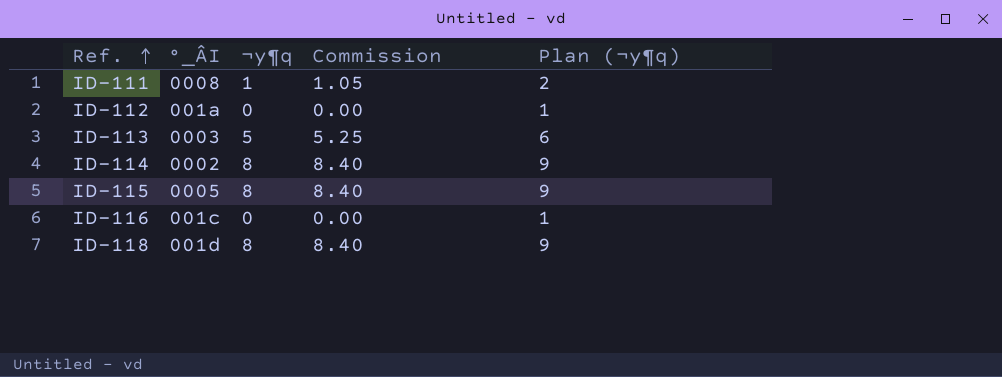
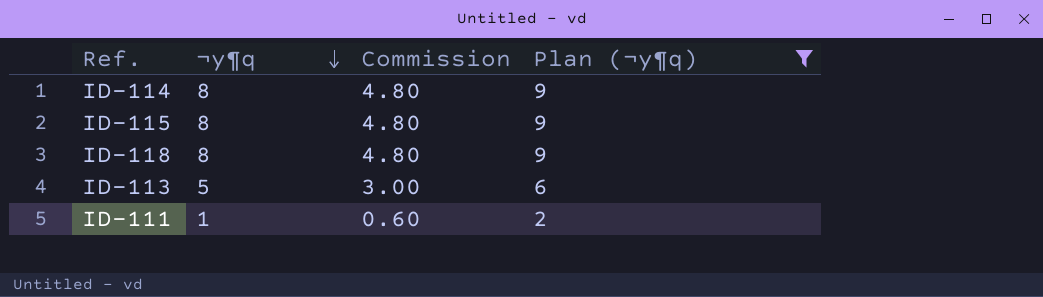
filter: none -> Plan (¬y¶q) != 1
row order: Ref. ascending -> ¬y¶q descending
column °_ÂI | position: 2 -> none
column Commission | formula: [¬y¶q] * 1.05 -> [¬y¶q] * 0.6

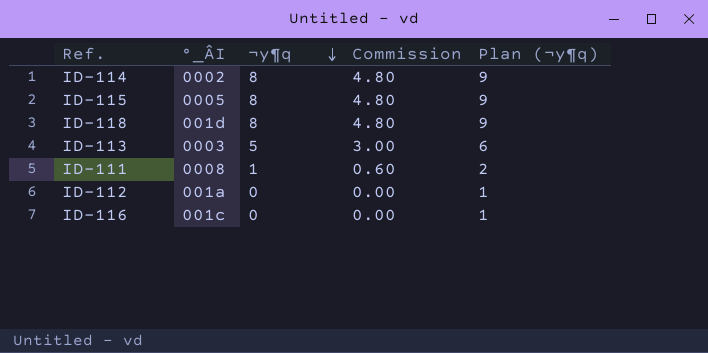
filter: Plan (¬y¶q) != 1 -> none
column °_ÂI | position: none -> 2

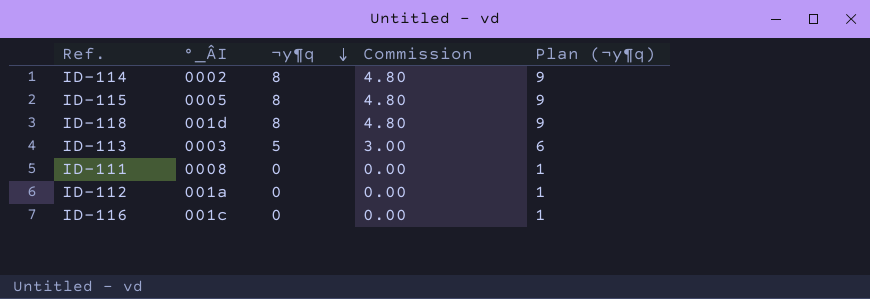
ID-111 | ¬y¶q: 1 -> 0
ID-111 | Commission: 0.60 -> 0.00
ID-111 | Plan (¬y¶q): 2 -> 1

